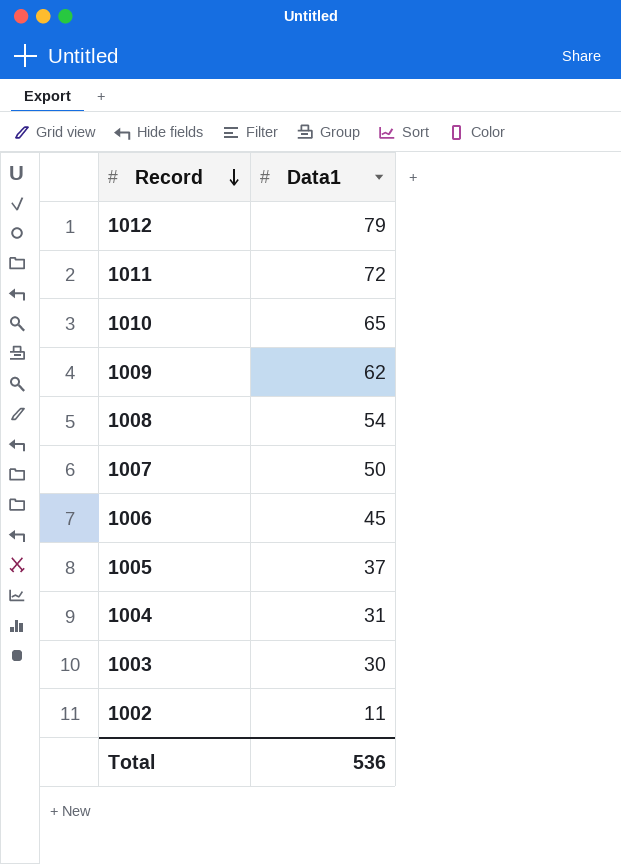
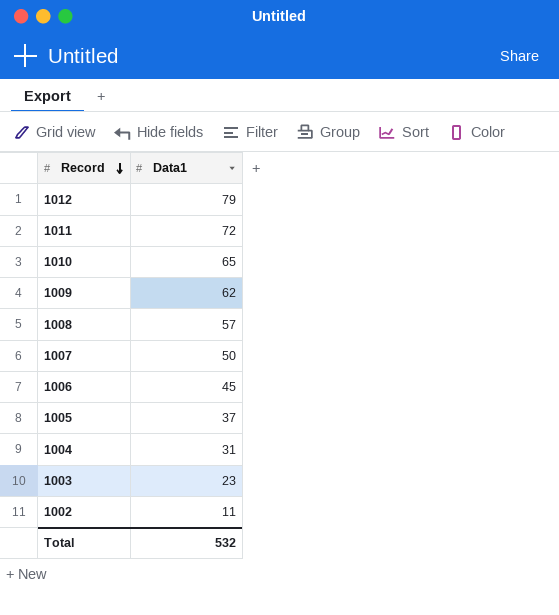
1008 | Data1: 54 -> 57
1003 | Data1: 30 -> 23
Total | Data1: 536 -> 532

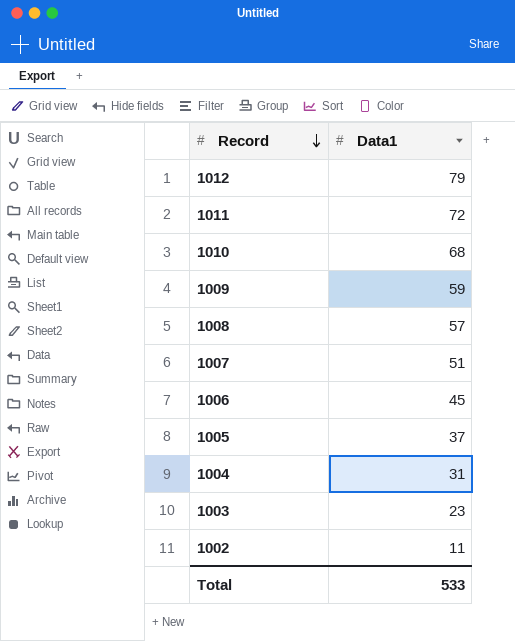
1010 | Data1: 65 -> 68
1009 | Data1: 62 -> 59
1007 | Data1: 50 -> 51
Total | Data1: 532 -> 533

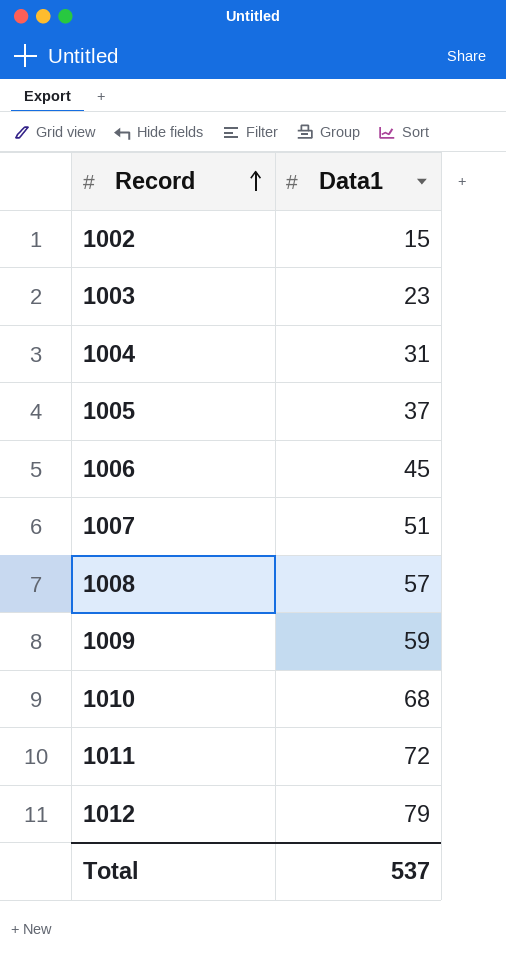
row order: Record descending -> Record ascending
1002 | Data1: 11 -> 15
Total | Data1: 533 -> 537

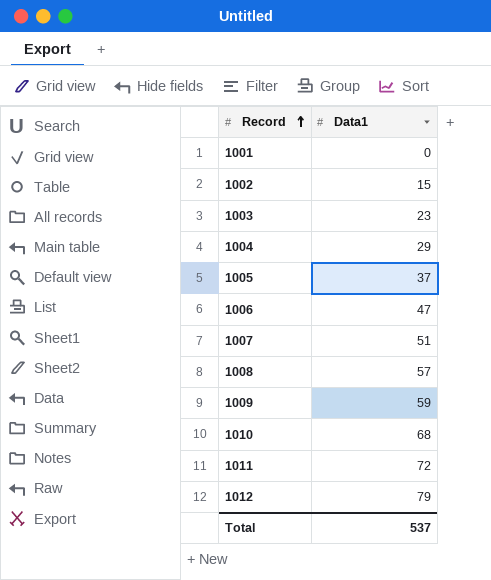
row 1001: none -> 0
1004 | Data1: 31 -> 29
1006 | Data1: 45 -> 47

